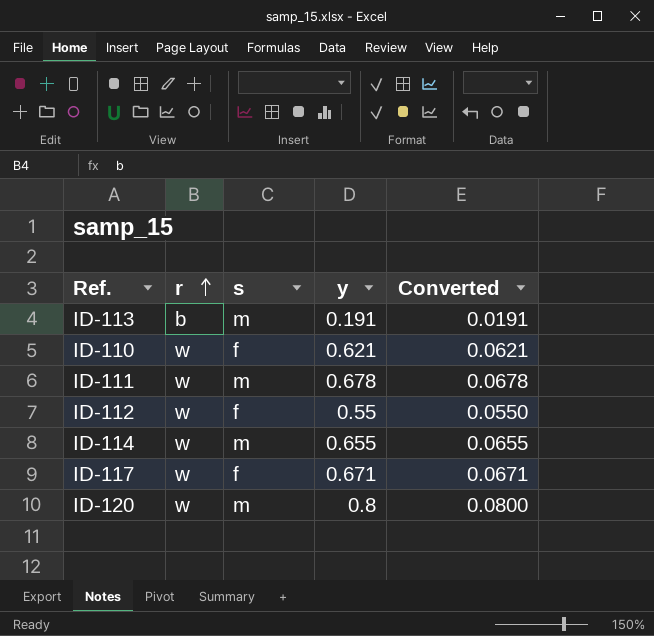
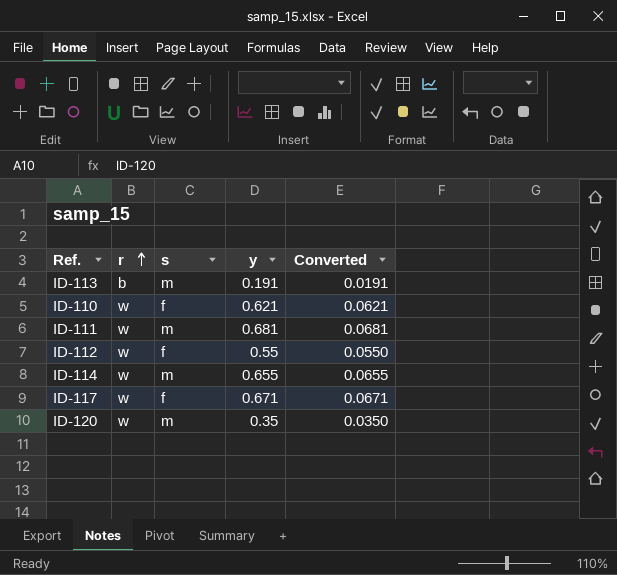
ID-111 | y: 0.678 -> 0.681
ID-111 | Converted: 0.0678 -> 0.0681
ID-120 | y: 0.8 -> 0.35
ID-120 | Converted: 0.0800 -> 0.0350

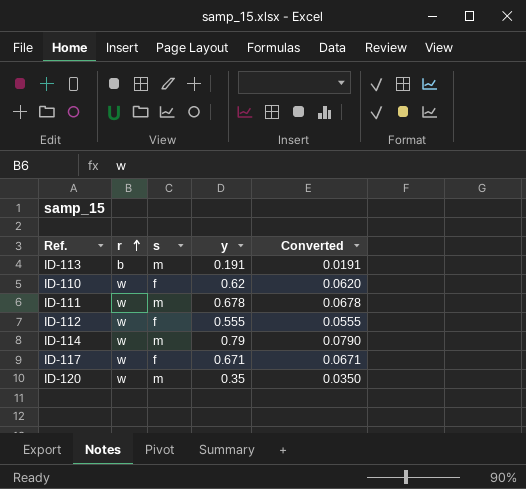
ID-110 | y: 0.621 -> 0.62
ID-110 | Converted: 0.0621 -> 0.0620
ID-111 | y: 0.681 -> 0.678
ID-111 | Converted: 0.0681 -> 0.0678
ID-112 | y: 0.55 -> 0.555
ID-112 | Converted: 0.0550 -> 0.0555
ID-114 | y: 0.655 -> 0.79
ID-114 | Converted: 0.0655 -> 0.0790

